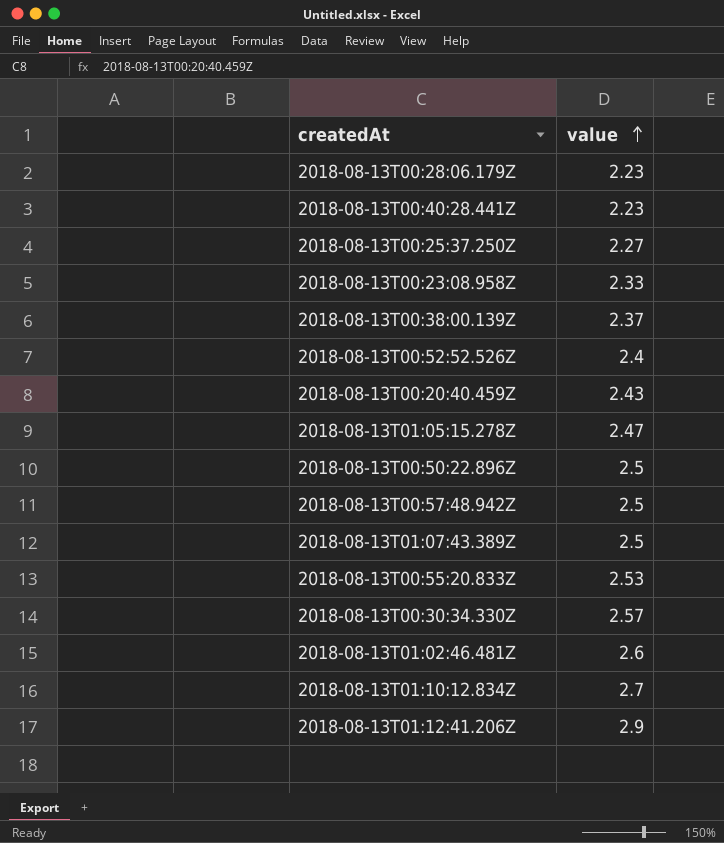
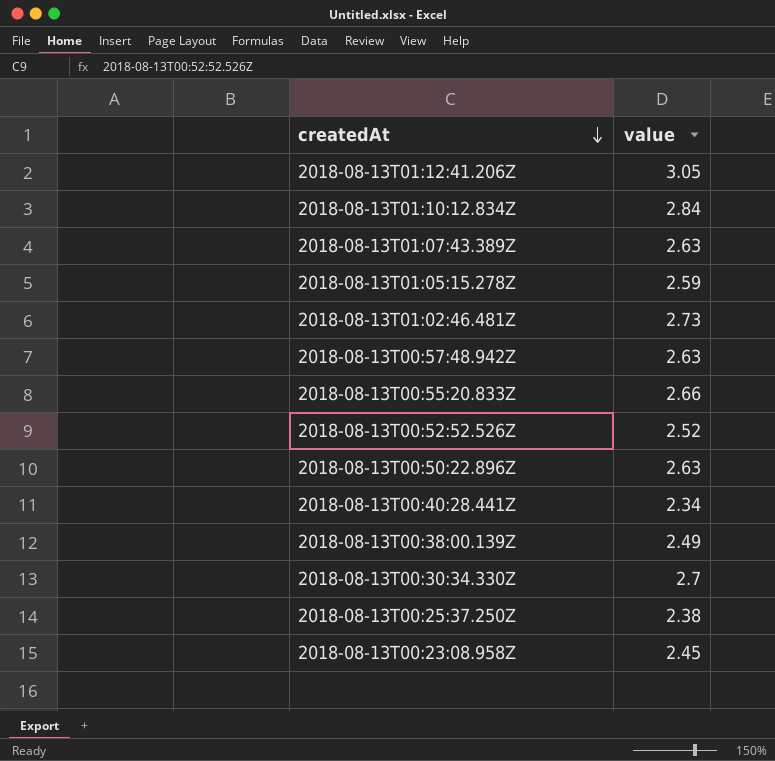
row order: value ascending -> createdAt descending
row 2018-08-13T00:28:06.179Z: 2.23 -> none
row 2018-08-13T00:20:40.459Z: 2.43 -> none
2018-08-13T01:12:41.206Z | value: 2.9 -> 3.05
2018-08-13T01:10:12.834Z | value: 2.7 -> 2.84
2018-08-13T01:07:43.389Z | value: 2.5 -> 2.63
2018-08-13T01:05:15.278Z | value: 2.47 -> 2.59
2018-08-13T01:02:46.481Z | value: 2.6 -> 2.73
2018-08-13T00:57:48.942Z | value: 2.5 -> 2.63
2018-08-13T00:55:20.833Z | value: 2.53 -> 2.66
2018-08-13T00:52:52.526Z | value: 2.4 -> 2.52
2018-08-13T00:50:22.896Z | value: 2.5 -> 2.63
2018-08-13T00:40:28.441Z | value: 2.23 -> 2.34
2018-08-13T00:38:00.139Z | value: 2.37 -> 2.49
2018-08-13T00:30:34.330Z | value: 2.57 -> 2.7
2018-08-13T00:25:37.250Z | value: 2.27 -> 2.38
2018-08-13T00:23:08.958Z | value: 2.33 -> 2.45

